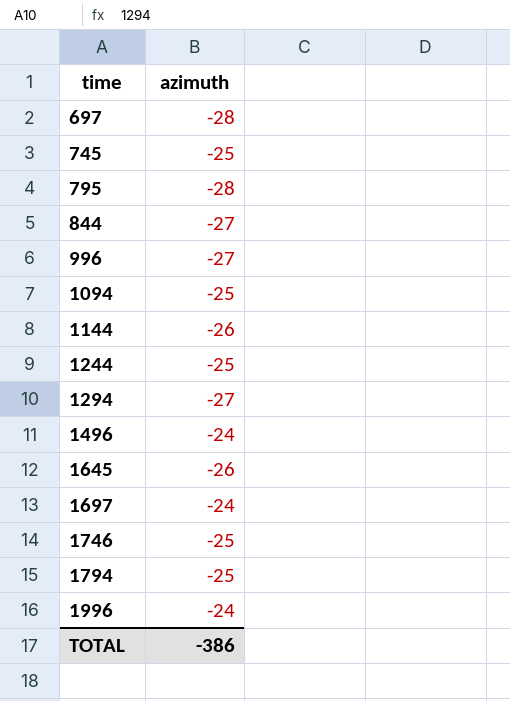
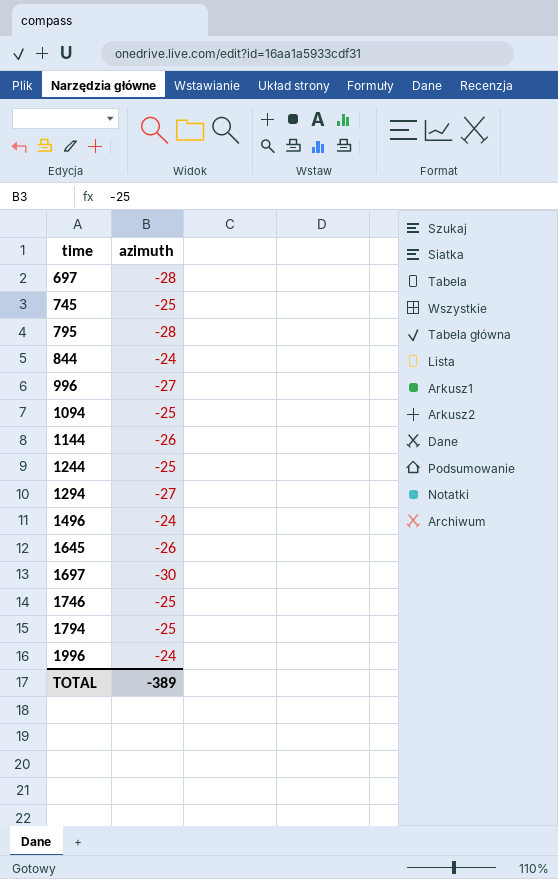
844 | azimuth: -27 -> -24
1697 | azimuth: -24 -> -30
TOTAL | azimuth: -386 -> -389

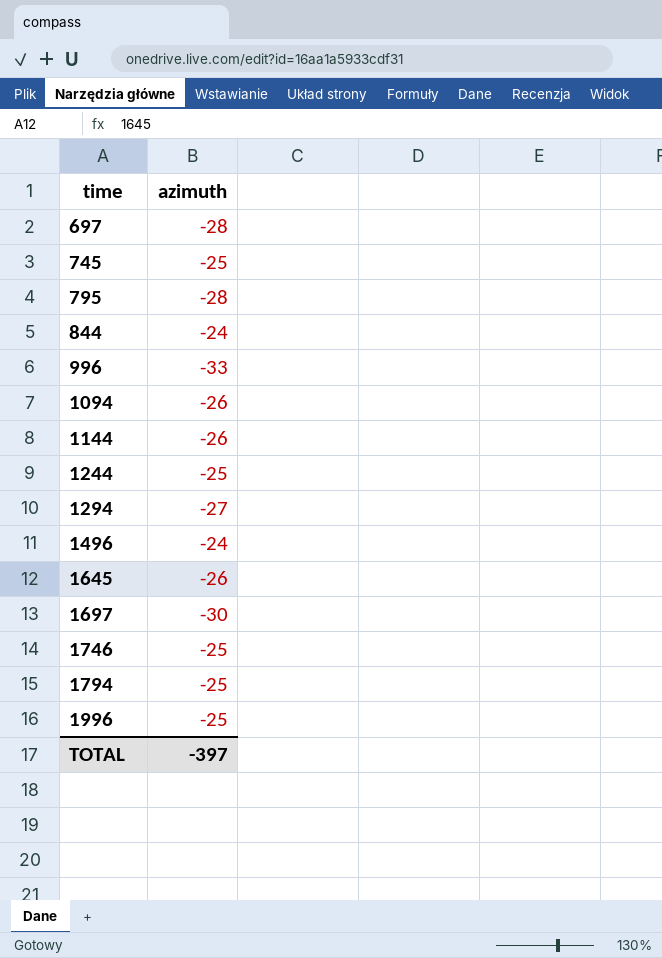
996 | azimuth: -27 -> -33
1094 | azimuth: -25 -> -26
1996 | azimuth: -24 -> -25
TOTAL | azimuth: -389 -> -397

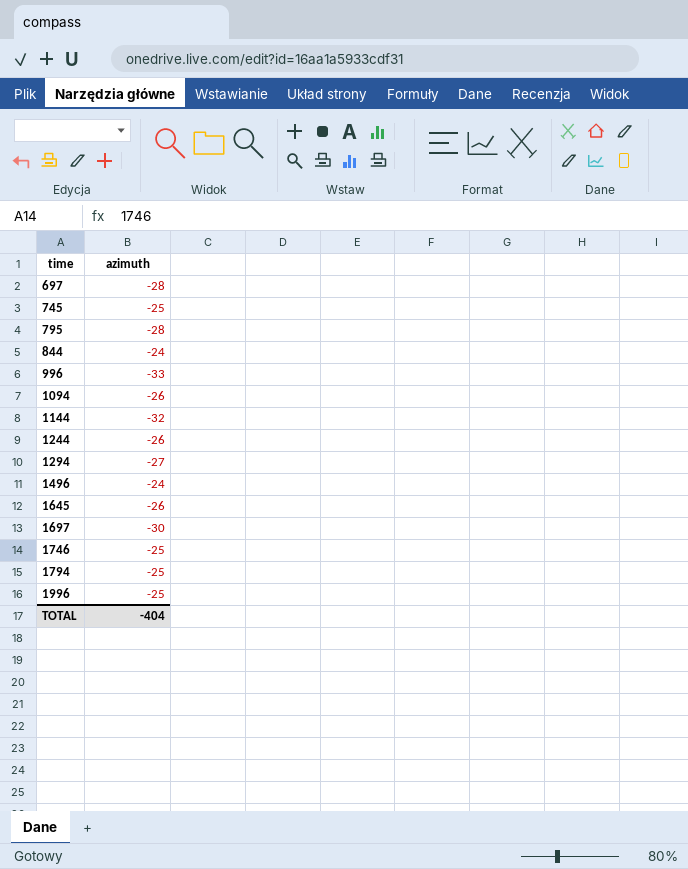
1144 | azimuth: -26 -> -32
1244 | azimuth: -25 -> -26
TOTAL | azimuth: -397 -> -404

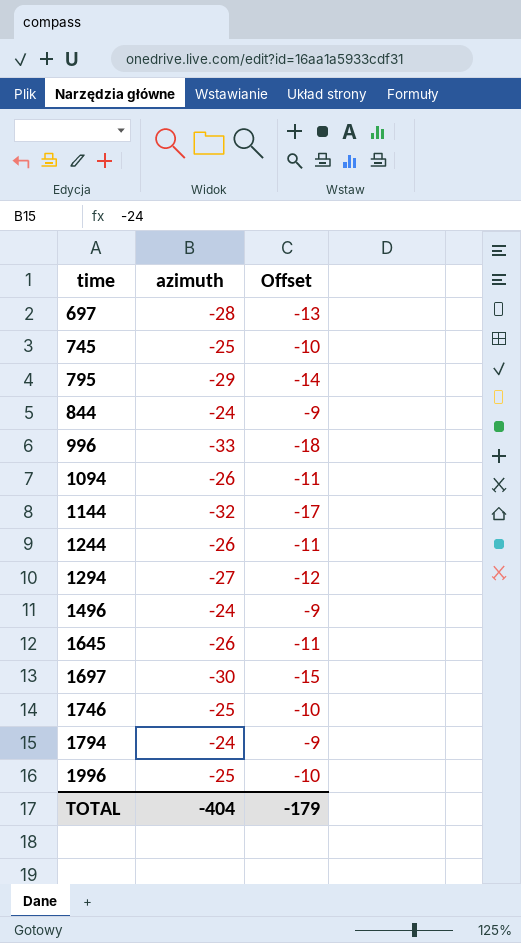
column Offset | formula: none -> [azimuth] + 15
795 | azimuth: -28 -> -29
1794 | azimuth: -25 -> -24

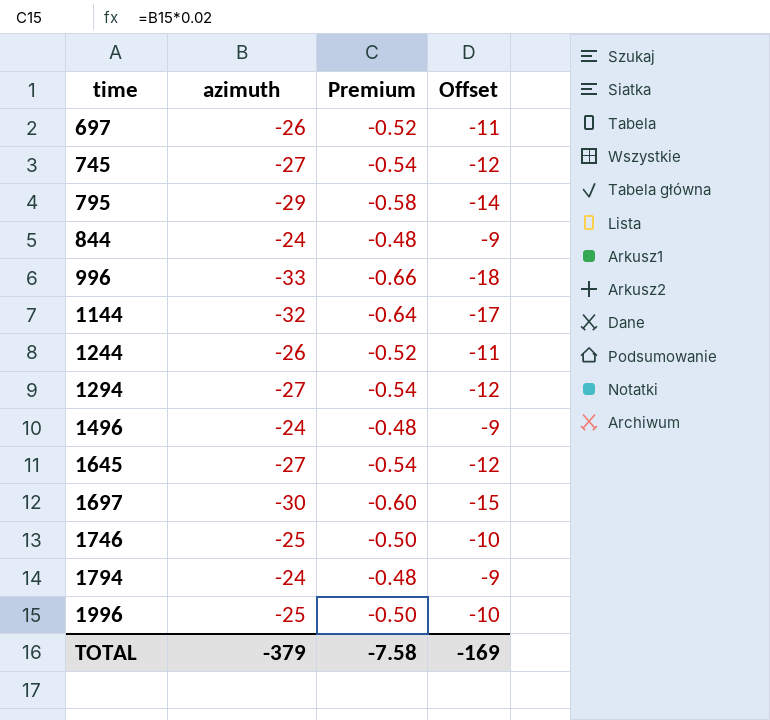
column Premium | formula: none -> [azimuth] * 0.02
row 1094: -26 | -11 -> none
697 | azimuth: -28 -> -26
697 | Offset: -13 -> -11
745 | azimuth: -25 -> -27
745 | Offset: -10 -> -12
1645 | azimuth: -26 -> -27
1645 | Offset: -11 -> -12
TOTAL | azimuth: -404 -> -379
TOTAL | Offset: -179 -> -169

